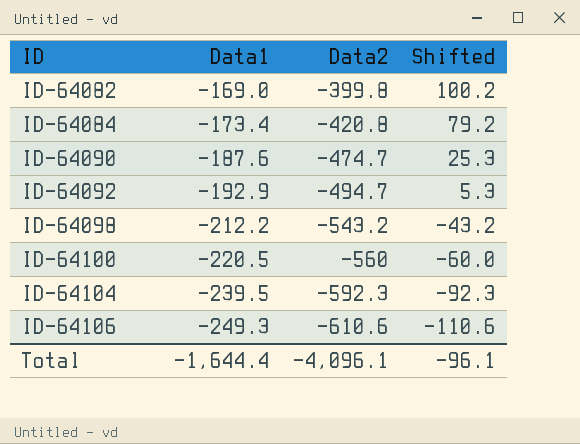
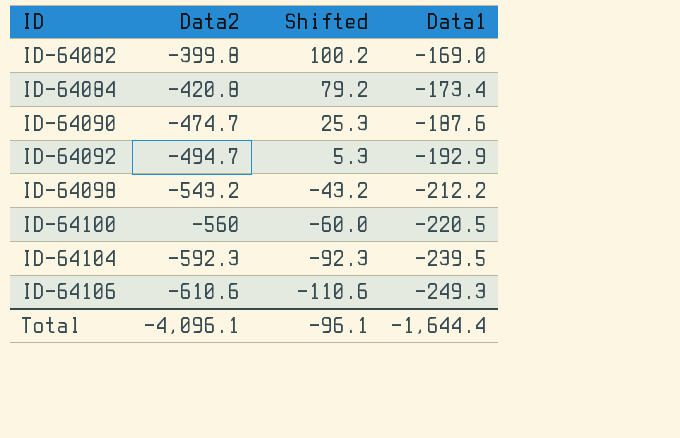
column Data1 | position: 2 -> 4

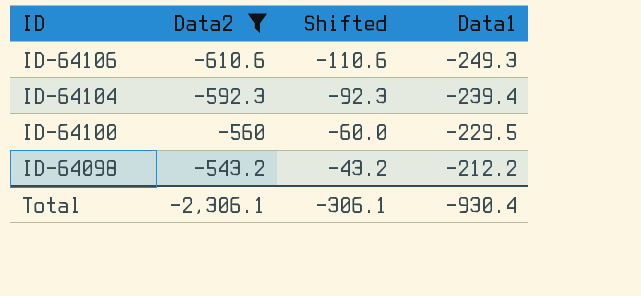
filter: none -> Data2 <= -543.2
row order: ID ascending -> ID descending
ID-64104 | Data1: -239.5 -> -239.4
ID-64100 | Data1: -220.5 -> -229.5
Total | Data2: -4,096.1 -> -2,306.1
Total | Shifted: -96.1 -> -306.1
Total | Data1: -1,644.4 -> -930.4

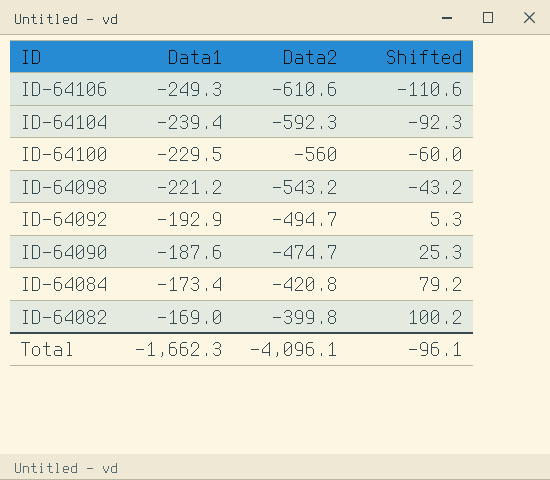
filter: Data2 <= -543.2 -> none
column Data1 | position: 4 -> 2
ID-64098 | Data1: -212.2 -> -221.2
Total | Data1: -930.4 -> -1,662.3
Total | Data2: -2,306.1 -> -4,096.1
Total | Shifted: -306.1 -> -96.1

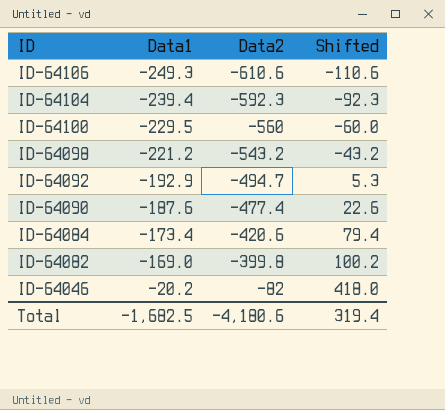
ID-64090 | Data2: -474.7 -> -477.4
ID-64090 | Shifted: 25.3 -> 22.6
ID-64084 | Data2: -420.8 -> -420.6
ID-64084 | Shifted: 79.2 -> 79.4
row ID-64046: none -> -20.2 | -82 | 418.0
Total | Data1: -1,662.3 -> -1,682.5
Total | Data2: -4,096.1 -> -4,180.6
Total | Shifted: -96.1 -> 319.4

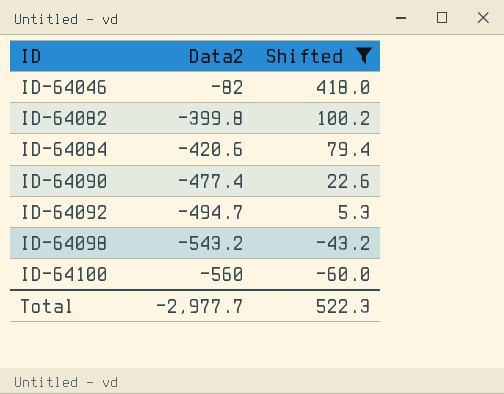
filter: none -> Shifted >= -60.0
row order: ID descending -> ID ascending
column Data1 | position: 2 -> none
Total | Data2: -4,180.6 -> -2,977.7
Total | Shifted: 319.4 -> 522.3

